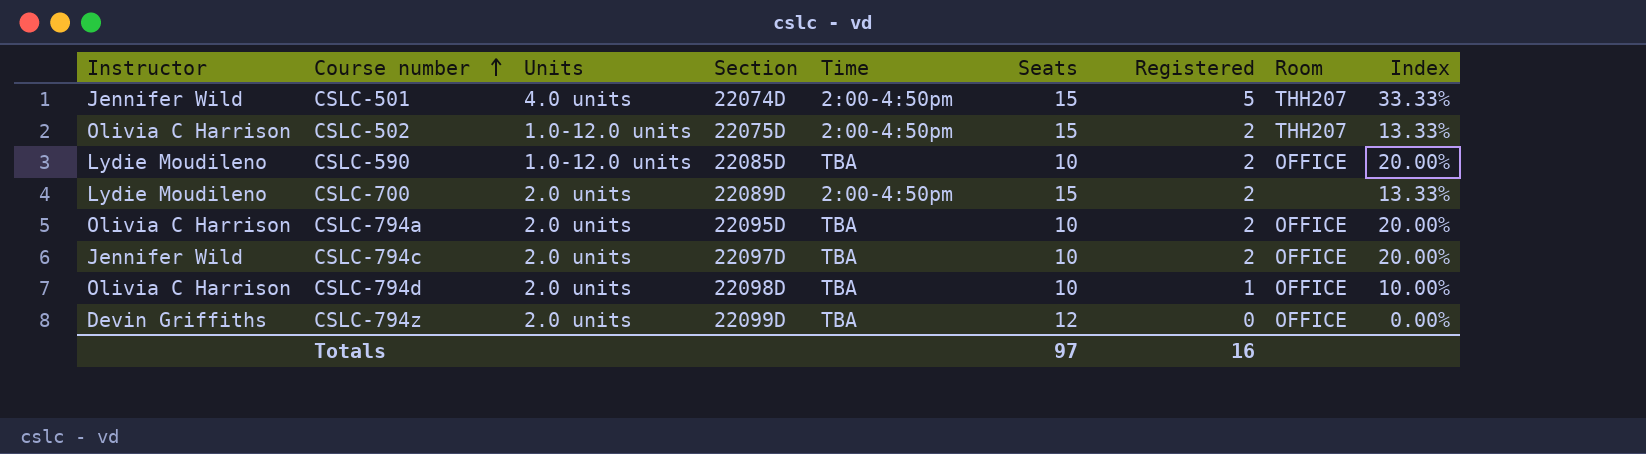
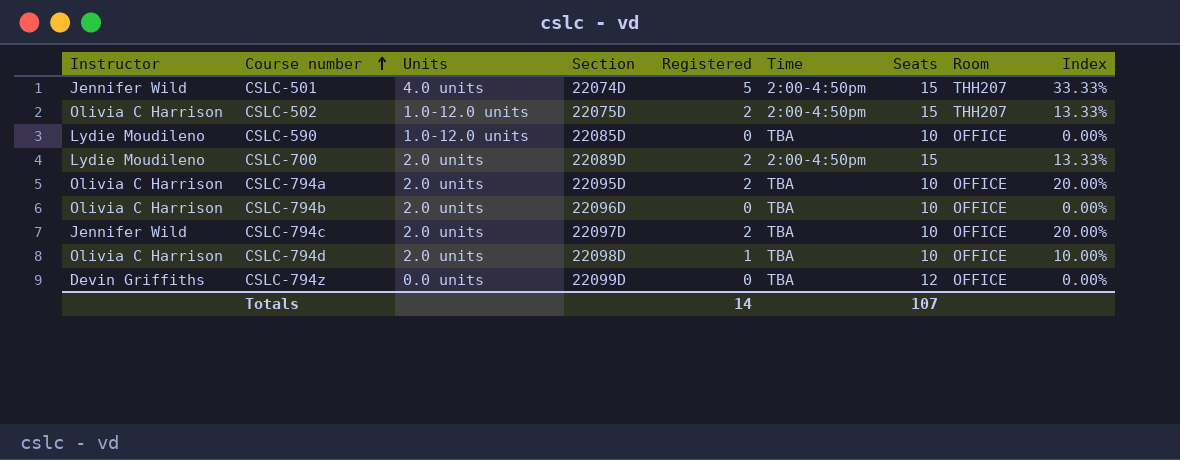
column Registered | position: 7 -> 5
CSLC-590 | Registered: 2 -> 0
CSLC-590 | Index: 20.00% -> 0.00%
row CSLC-794b: none -> Olivia C Harrison | 2.0 units | 22096D | 0 | TBA | 10 | OFFICE | 0.00%
CSLC-794z | Units: 2.0 units -> 0.0 units
Totals | Registered: 16 -> 14
Totals | Seats: 97 -> 107

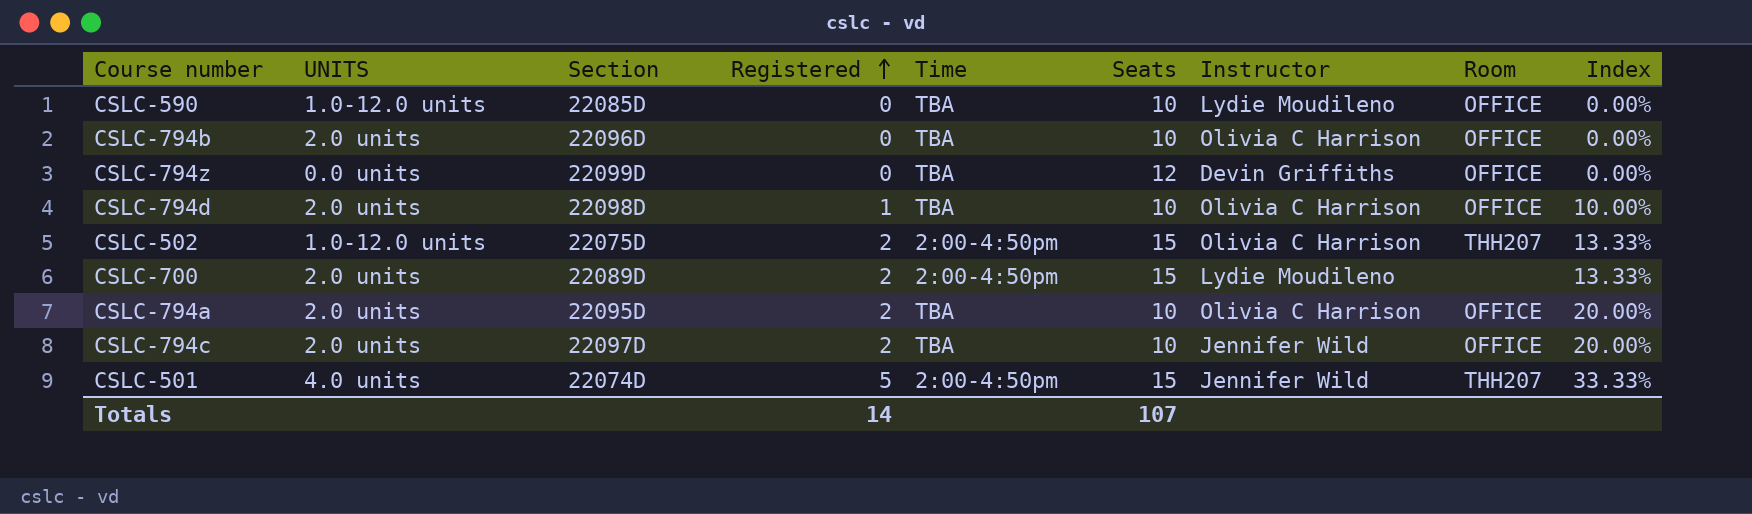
row order: Course number ascending -> Registered ascending
column name: Units -> UNITS
column Instructor | position: 1 -> 7

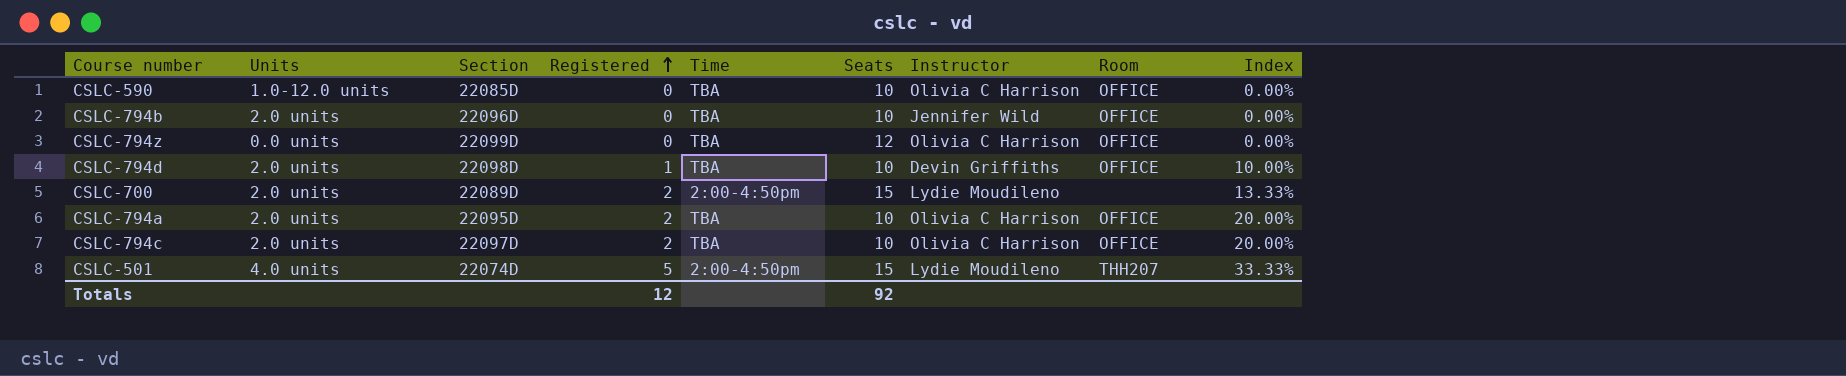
column name: UNITS -> Units
row CSLC-502: 1.0-12.0 units | 22075D | 2 | 2:00-4:50pm | 15 | Olivia C Harrison | THH207 | 13.33% -> none
CSLC-590 | Instructor: Lydie Moudileno -> Olivia C Harrison
CSLC-794b | Instructor: Olivia C Harrison -> Jennifer Wild
CSLC-794z | Instructor: Devin Griffiths -> Olivia C Harrison
CSLC-794d | Instructor: Olivia C Harrison -> Devin Griffiths
CSLC-794c | Instructor: Jennifer Wild -> Olivia C Harrison
CSLC-501 | Instructor: Jennifer Wild -> Lydie Moudileno
Totals | Registered: 14 -> 12
Totals | Seats: 107 -> 92

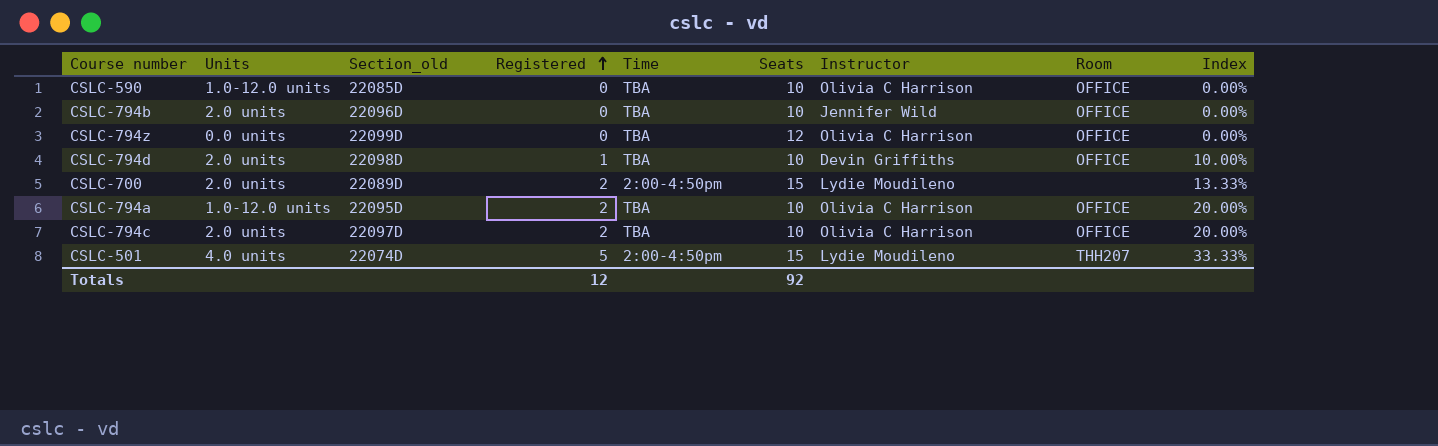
column name: Section -> Section_old
CSLC-794a | Units: 2.0 units -> 1.0-12.0 units

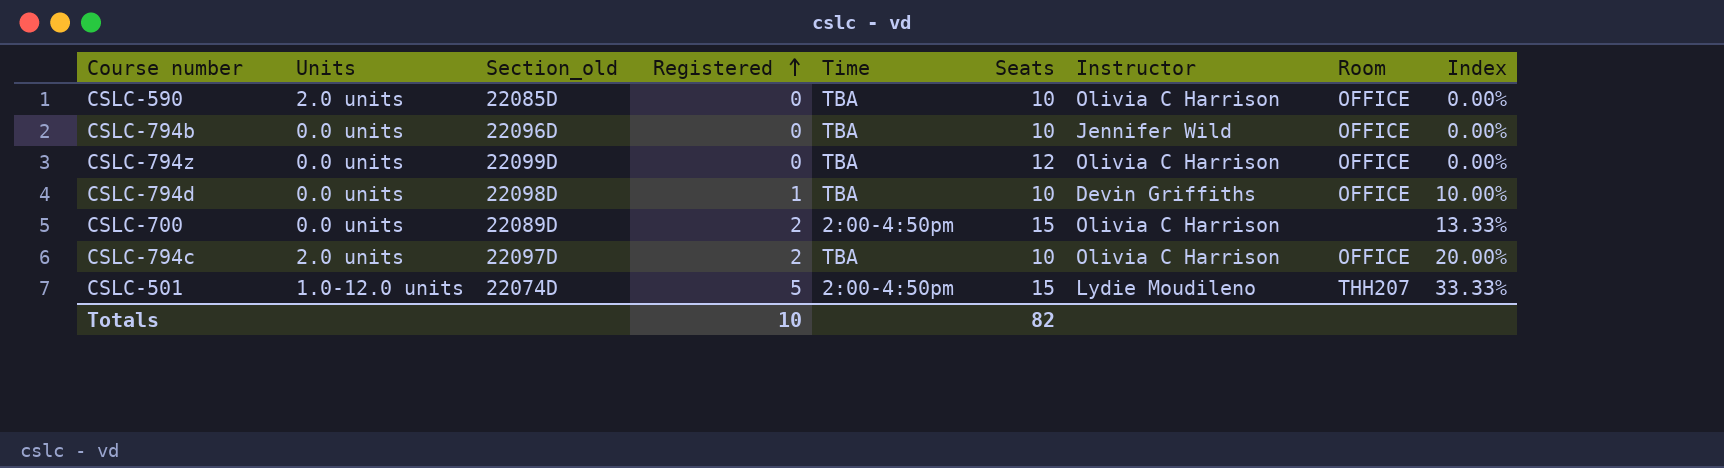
row CSLC-794a: 1.0-12.0 units | 22095D | 2 | TBA | 10 | Olivia C Harrison | OFFICE | 20.00% -> none
CSLC-590 | Units: 1.0-12.0 units -> 2.0 units
CSLC-794b | Units: 2.0 units -> 0.0 units
CSLC-794d | Units: 2.0 units -> 0.0 units
CSLC-700 | Units: 2.0 units -> 0.0 units
CSLC-700 | Instructor: Lydie Moudileno -> Olivia C Harrison
CSLC-501 | Units: 4.0 units -> 1.0-12.0 units
Totals | Registered: 12 -> 10
Totals | Seats: 92 -> 82

